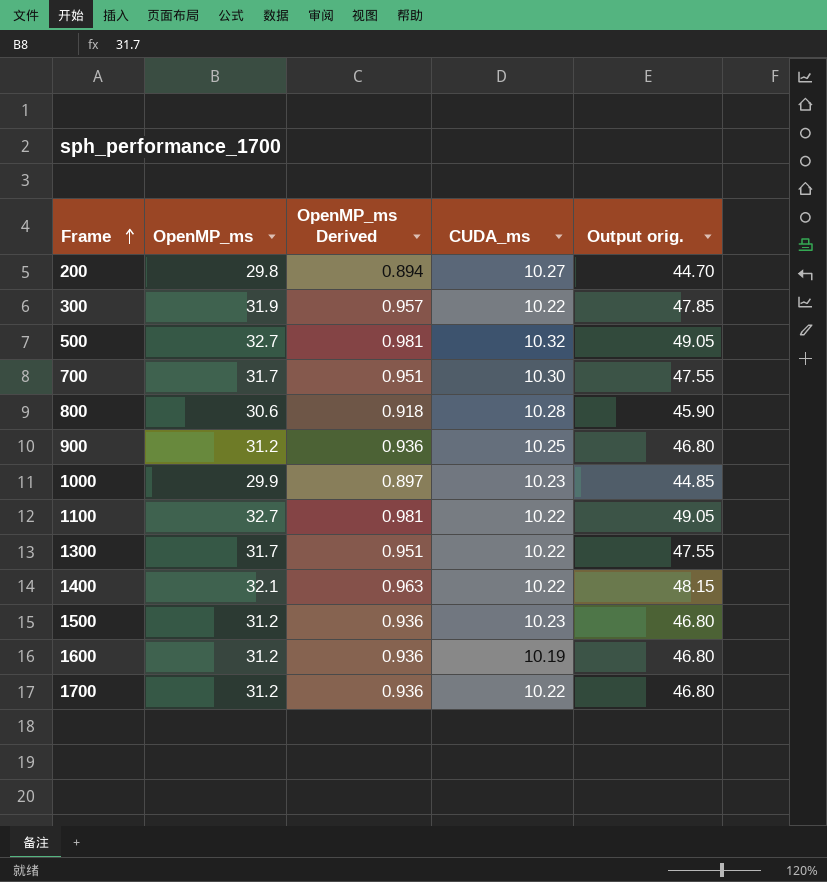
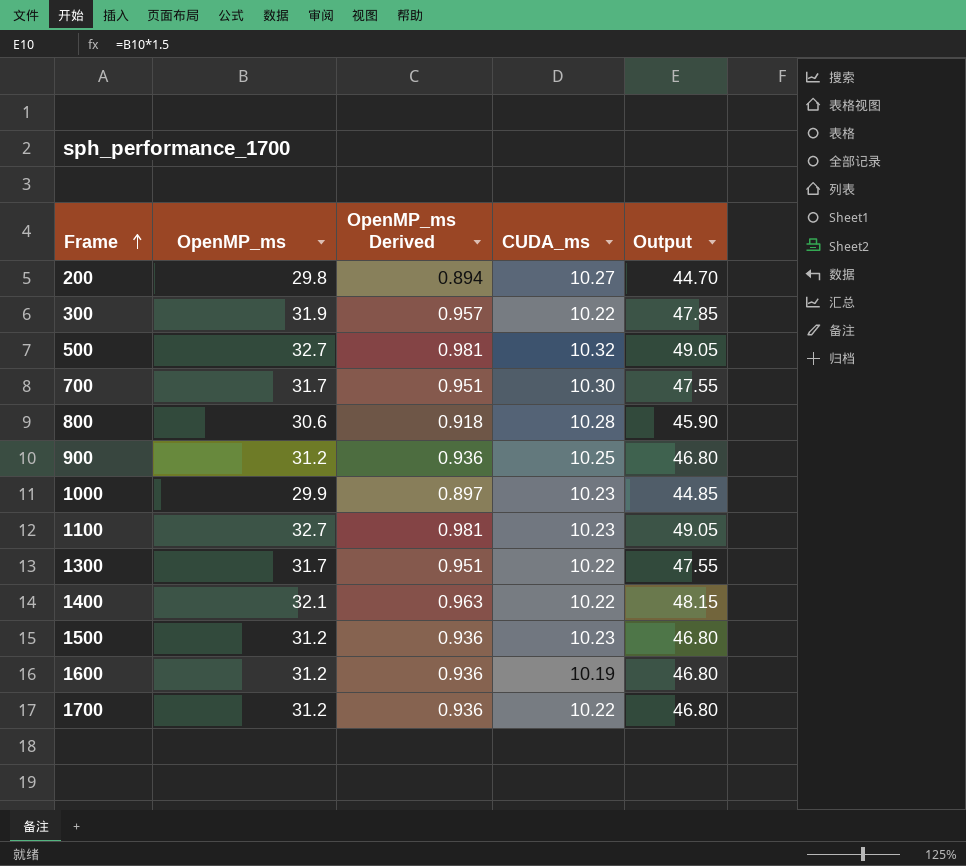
column name: Output orig. -> Output
1100 | CUDA_ms: 10.22 -> 10.23

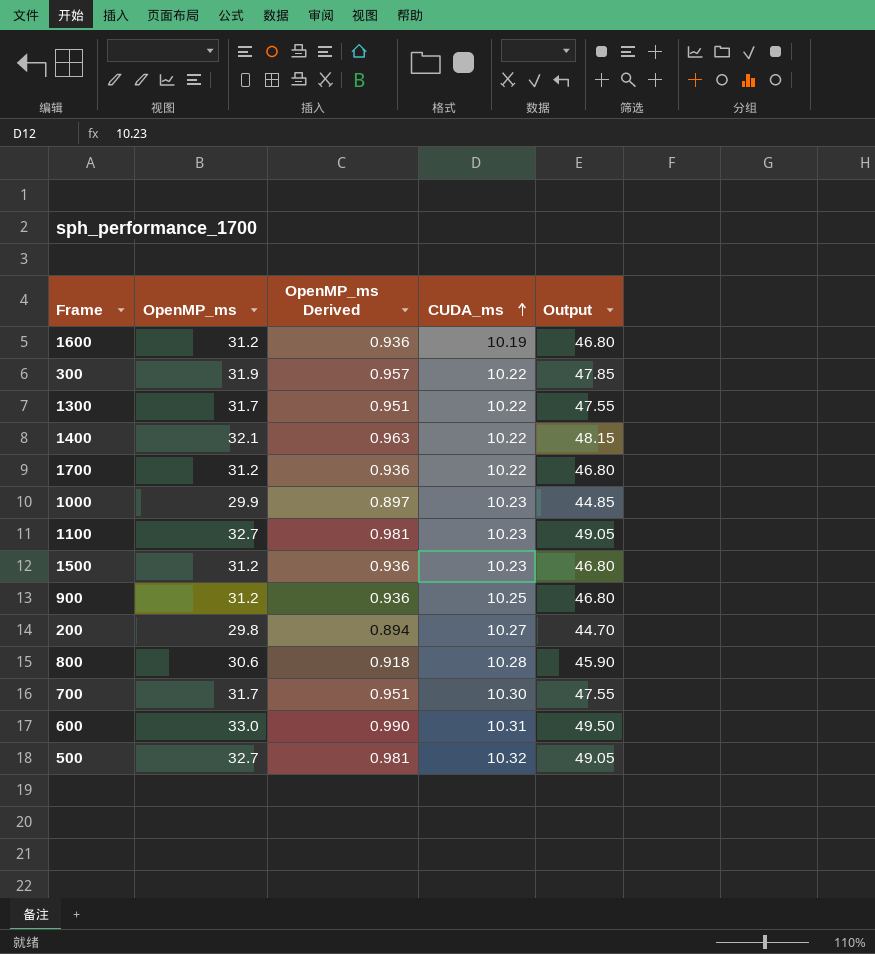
row order: Frame ascending -> CUDA_ms ascending
row 600: none -> 33.0 | 0.990 | 10.31 | 49.50

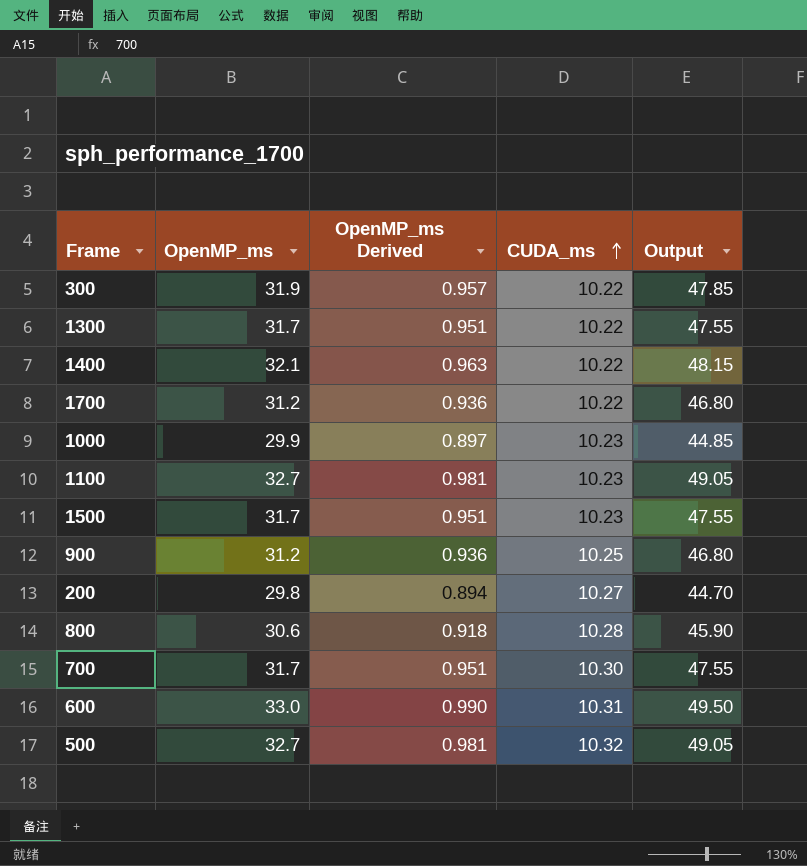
row 1600: 31.2 | 0.936 | 10.19 | 46.80 -> none
1500 | OpenMP_ms: 31.2 -> 31.7
1500 | OpenMP_ms Derived: 0.936 -> 0.951
1500 | Output: 46.80 -> 47.55

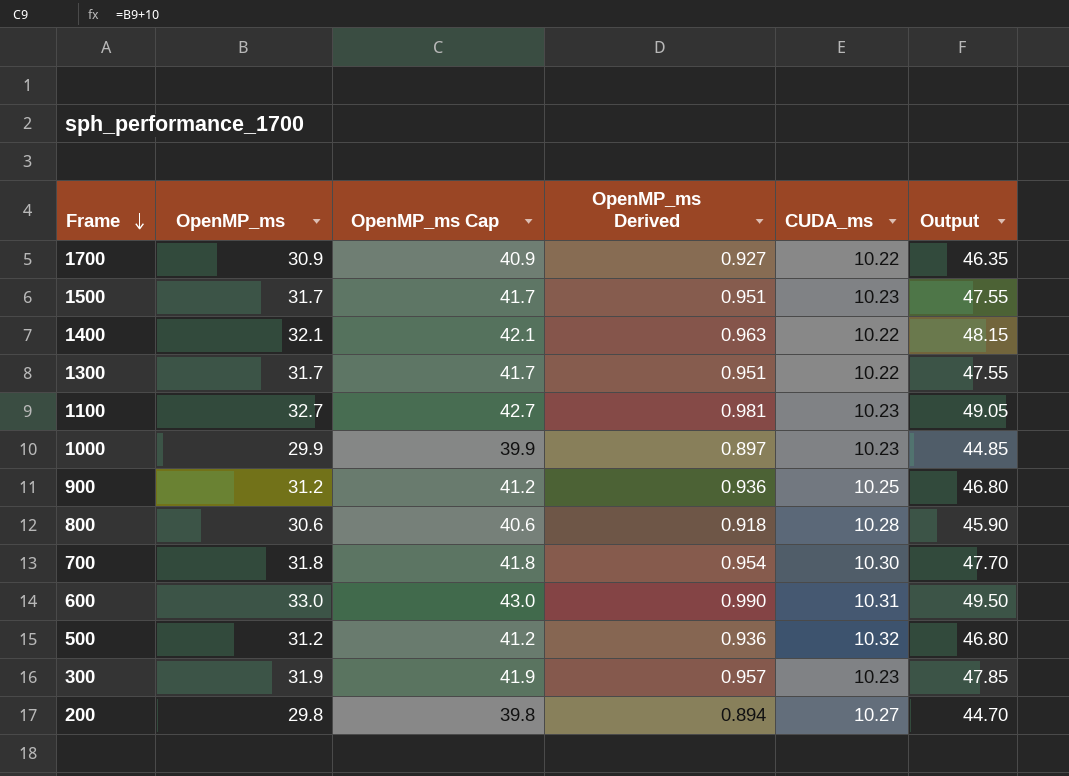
row order: CUDA_ms ascending -> Frame descending
column OpenMP_ms Cap | formula: none -> [OpenMP_ms] + 10
1700 | OpenMP_ms: 31.2 -> 30.9
1700 | OpenMP_ms Derived: 0.936 -> 0.927
1700 | Output: 46.80 -> 46.35
700 | OpenMP_ms: 31.7 -> 31.8
700 | OpenMP_ms Derived: 0.951 -> 0.954
700 | Output: 47.55 -> 47.70
500 | OpenMP_ms: 32.7 -> 31.2
500 | OpenMP_ms Derived: 0.981 -> 0.936
500 | Output: 49.05 -> 46.80
300 | CUDA_ms: 10.22 -> 10.23

